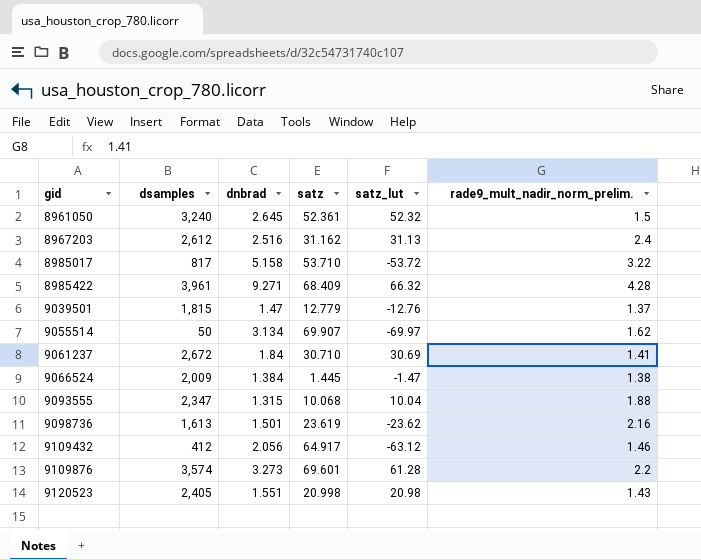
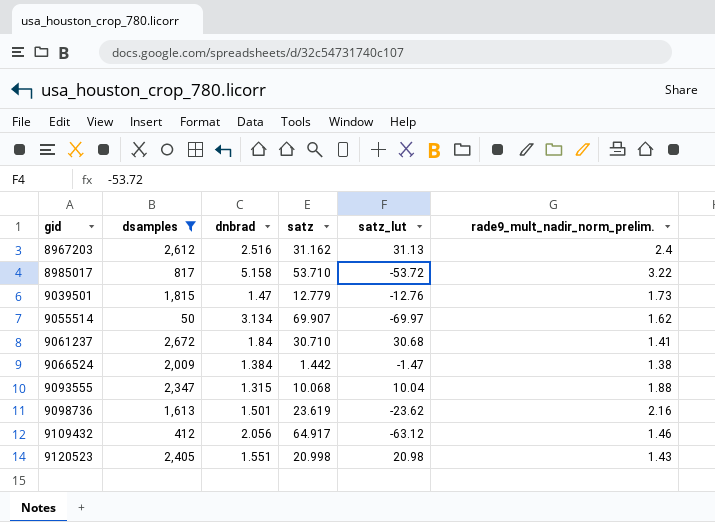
filter: none -> dsamples <= 2,672
9039501 | rade9_mult_nadir_norm_prelim.: 1.37 -> 1.73
9061237 | satz_lut: 30.69 -> 30.68
9066524 | satz: 1.445 -> 1.442

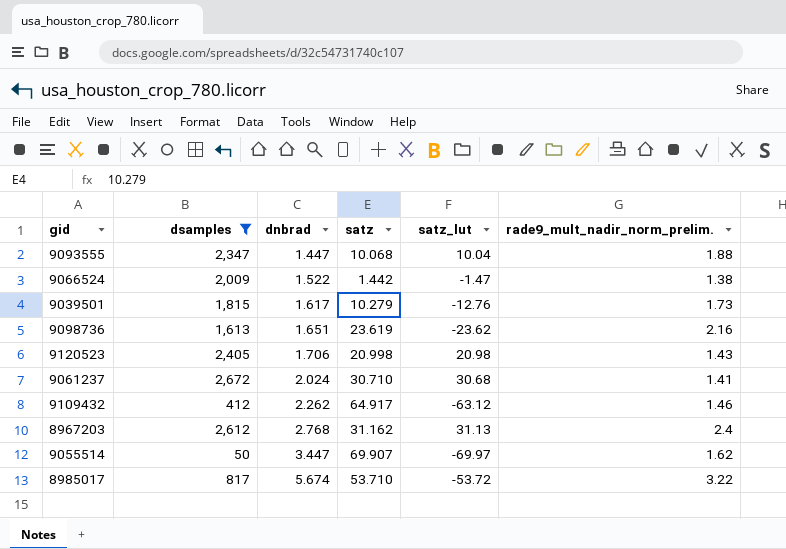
row order: gid ascending -> dnbrad ascending
9093555 | dnbrad: 1.315 -> 1.447
9066524 | dnbrad: 1.384 -> 1.522
9039501 | dnbrad: 1.47 -> 1.617
9039501 | satz: 12.779 -> 10.279
9098736 | dnbrad: 1.501 -> 1.651
9120523 | dnbrad: 1.551 -> 1.706
9061237 | dnbrad: 1.84 -> 2.024
9109432 | dnbrad: 2.056 -> 2.262
8967203 | dnbrad: 2.516 -> 2.768
9055514 | dnbrad: 3.134 -> 3.447
8985017 | dnbrad: 5.158 -> 5.674

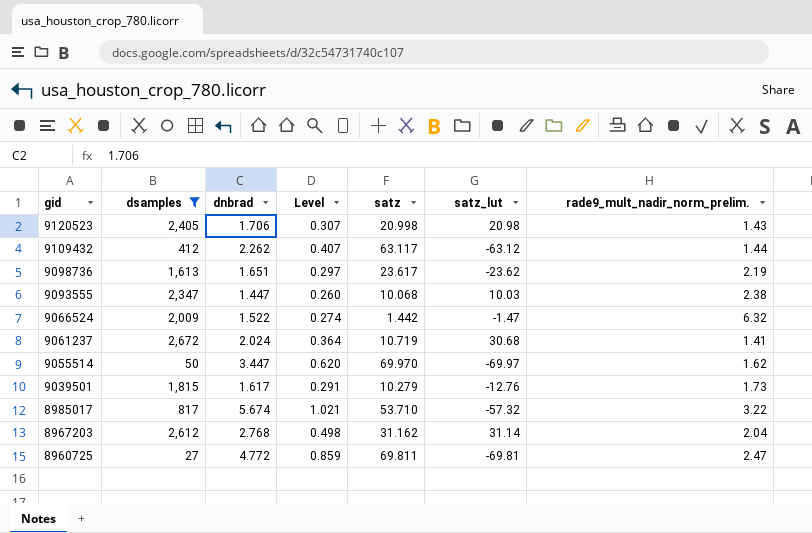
row order: dnbrad ascending -> gid descending
column Level | formula: none -> [dnbrad] * 0.18
9109432 | satz: 64.917 -> 63.117
9109432 | rade9_mult_nadir_norm_prelim.: 1.46 -> 1.44
9098736 | satz: 23.619 -> 23.617
9098736 | rade9_mult_nadir_norm_prelim.: 2.16 -> 2.19
9093555 | satz_lut: 10.04 -> 10.03
9093555 | rade9_mult_nadir_norm_prelim.: 1.88 -> 2.38
9066524 | rade9_mult_nadir_norm_prelim.: 1.38 -> 6.32
9061237 | satz: 30.710 -> 10.719
9055514 | satz: 69.907 -> 69.970
8985017 | satz_lut: -53.72 -> -57.32
8967203 | satz_lut: 31.13 -> 31.14
8967203 | rade9_mult_nadir_norm_prelim.: 2.4 -> 2.04
row 8960725: none -> 27 | 4.772 | 0.859 | 69.811 | -69.81 | 2.47

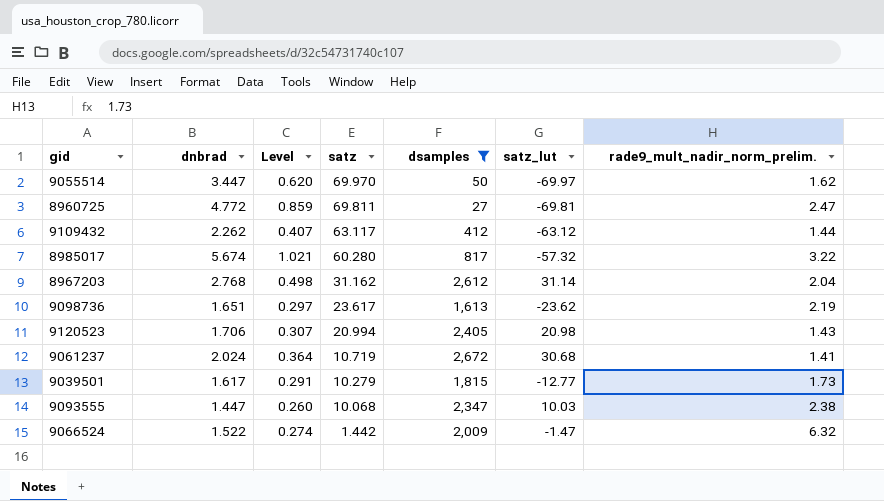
row order: gid descending -> satz descending
column dsamples | position: 2 -> 5
8985017 | satz: 53.710 -> 60.280
9120523 | satz: 20.998 -> 20.994
9039501 | satz_lut: -12.76 -> -12.77

